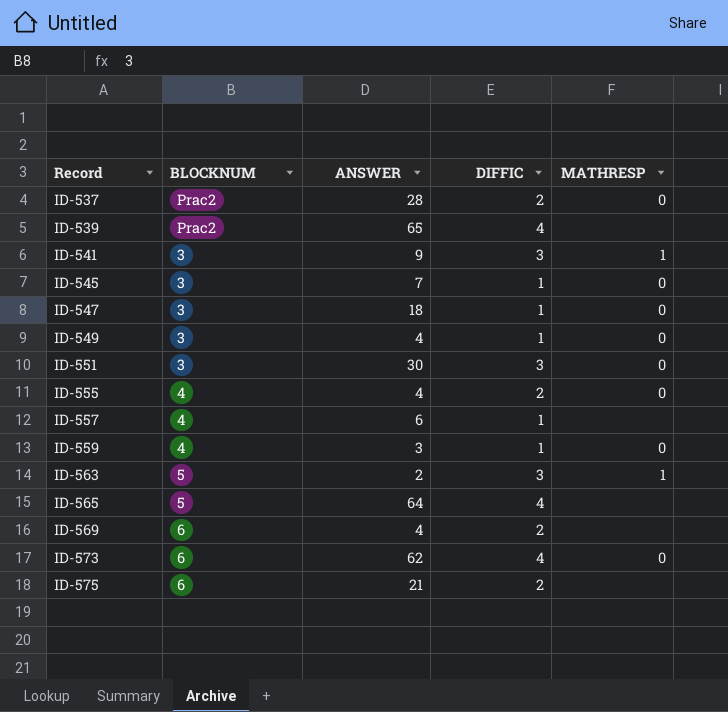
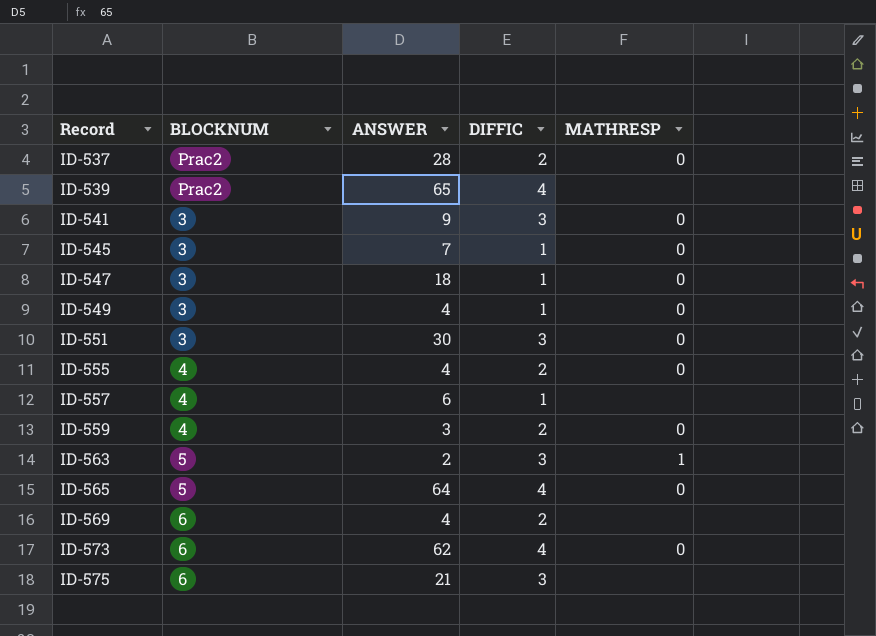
ID-541 | MATHRESP: 1 -> 0
ID-559 | DIFFIC: 1 -> 2
ID-565 | MATHRESP: none -> 0
ID-575 | DIFFIC: 2 -> 3

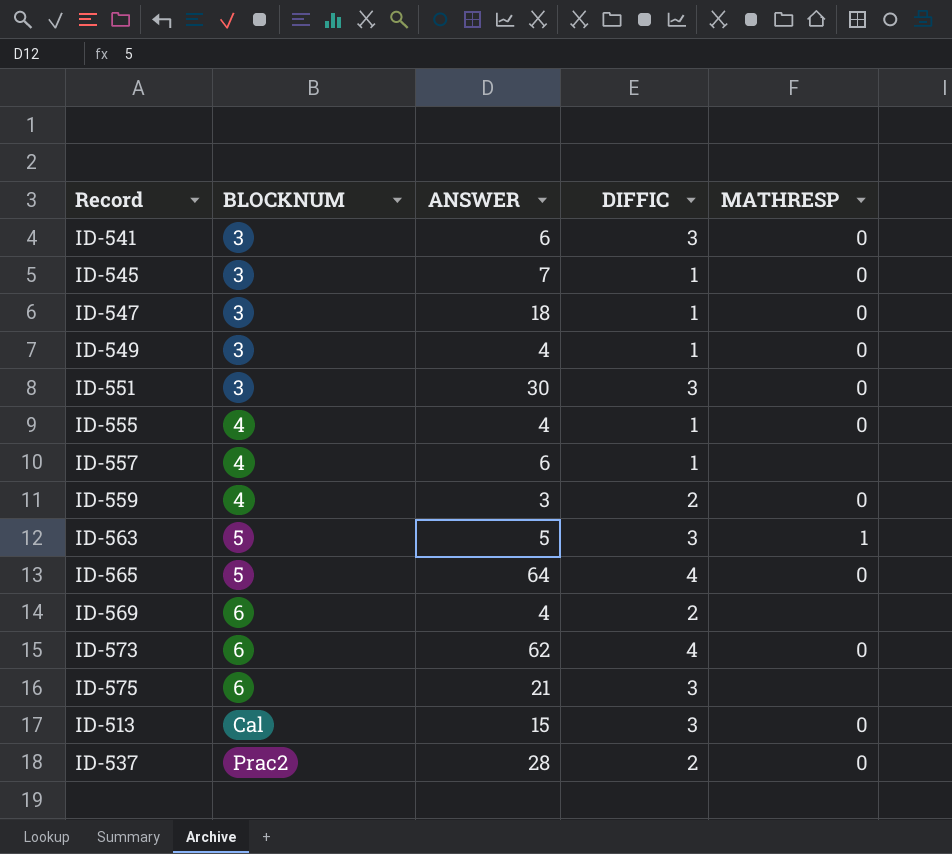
row order: Record ascending -> BLOCKNUM ascending
row ID-539: Prac2 | 65 | 4 | none -> none
ID-541 | ANSWER: 9 -> 6
ID-555 | DIFFIC: 2 -> 1
ID-563 | ANSWER: 2 -> 5
row ID-513: none -> Cal | 15 | 3 | 0

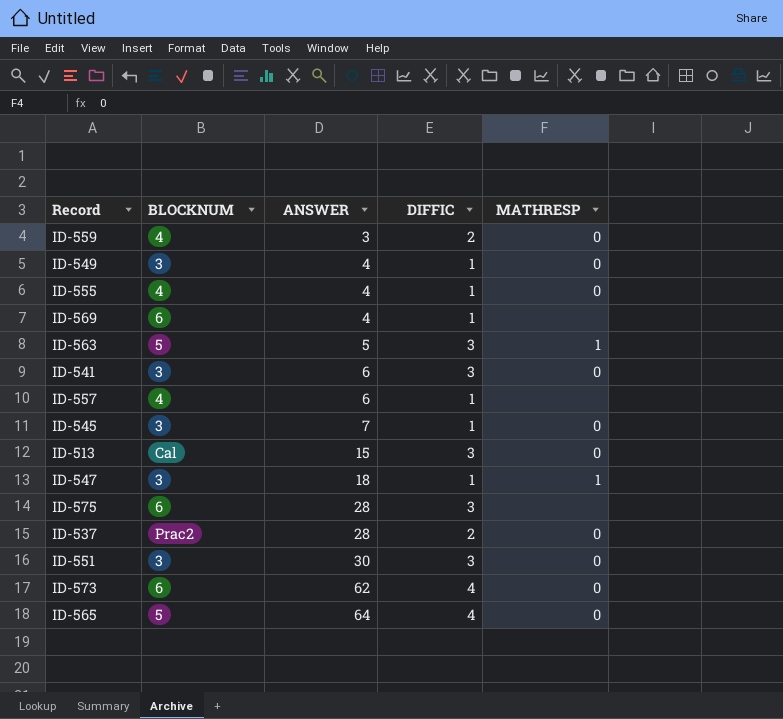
row order: BLOCKNUM ascending -> ANSWER ascending
ID-569 | DIFFIC: 2 -> 1
ID-547 | MATHRESP: 0 -> 1
ID-575 | ANSWER: 21 -> 28

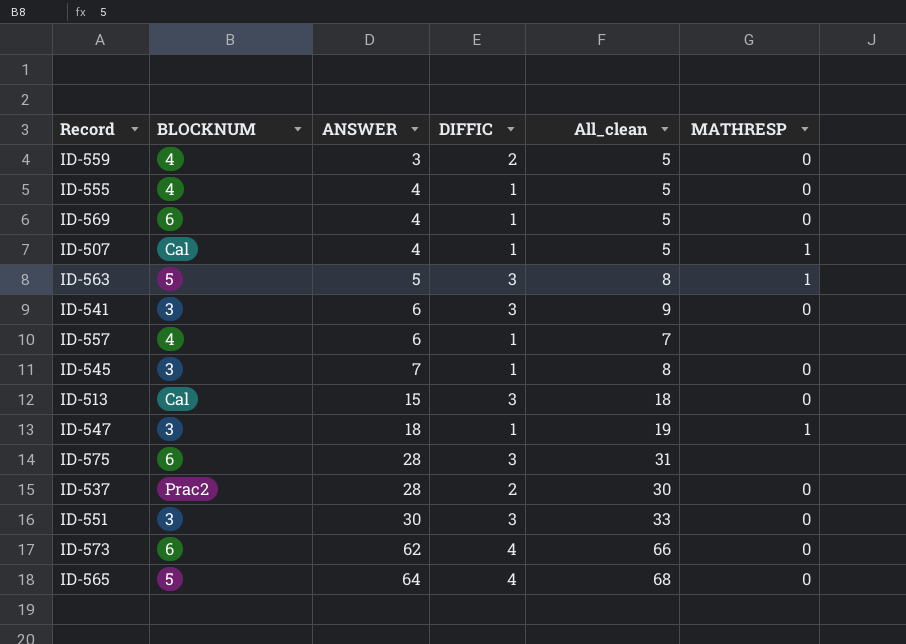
column All_clean | formula: none -> [ANSWER] + [DIFFIC]
row ID-549: 3 | 4 | 1 | 0 -> none
ID-569 | MATHRESP: none -> 0
row ID-507: none -> Cal | 4 | 1 | 5 | 1

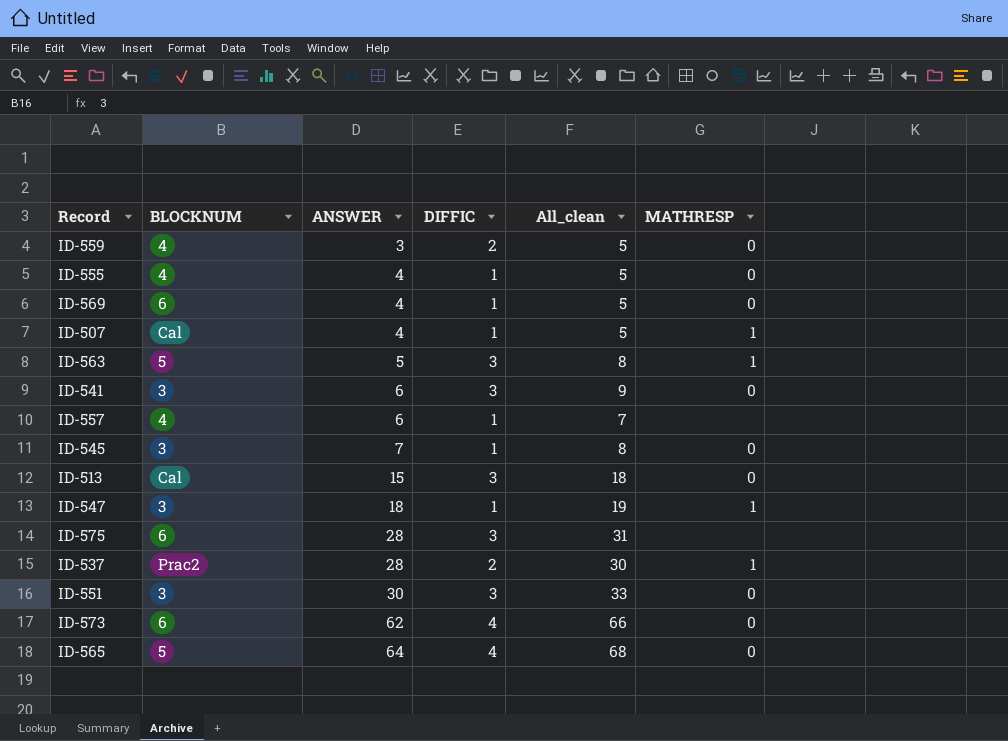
ID-537 | MATHRESP: 0 -> 1

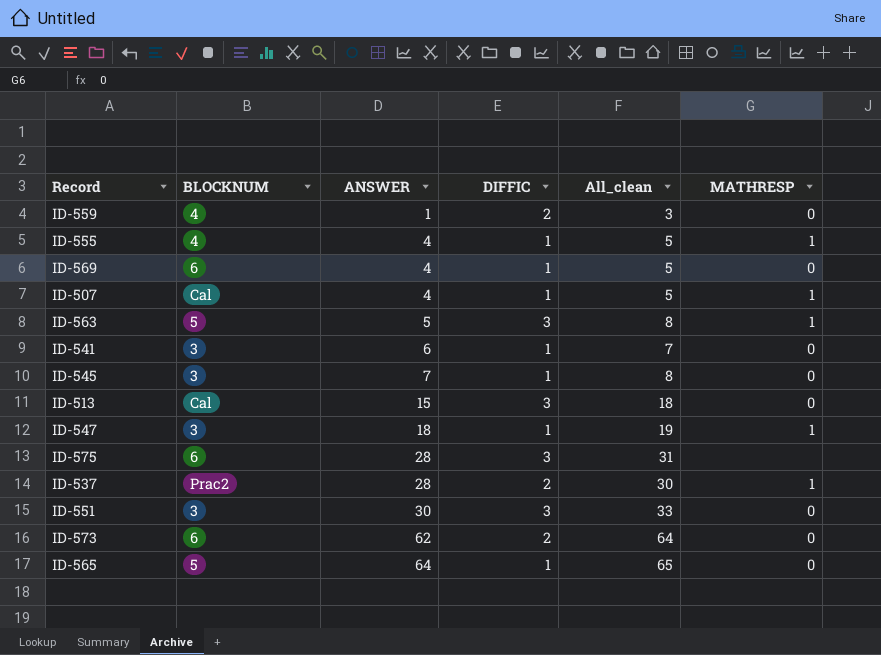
row ID-557: 4 | 6 | 1 | 7 | none -> none
ID-559 | ANSWER: 3 -> 1
ID-559 | All_clean: 5 -> 3
ID-555 | MATHRESP: 0 -> 1
ID-541 | DIFFIC: 3 -> 1
ID-541 | All_clean: 9 -> 7
ID-573 | DIFFIC: 4 -> 2
ID-573 | All_clean: 66 -> 64
ID-565 | DIFFIC: 4 -> 1
ID-565 | All_clean: 68 -> 65

